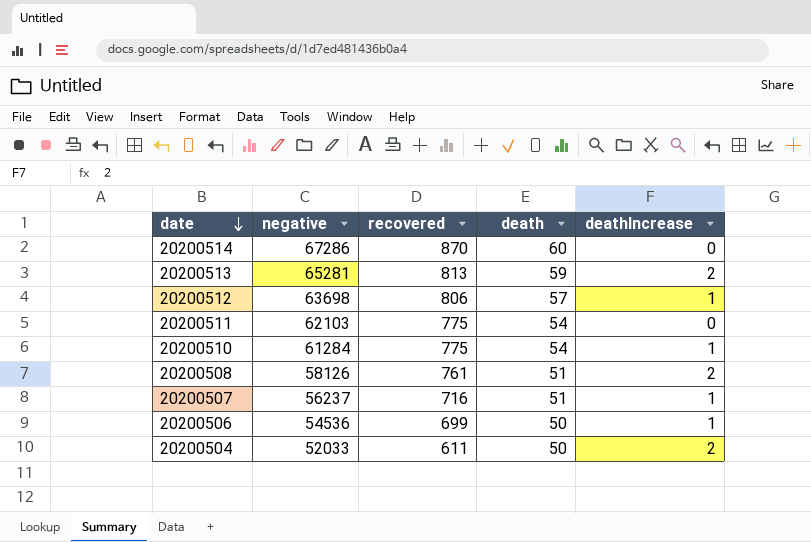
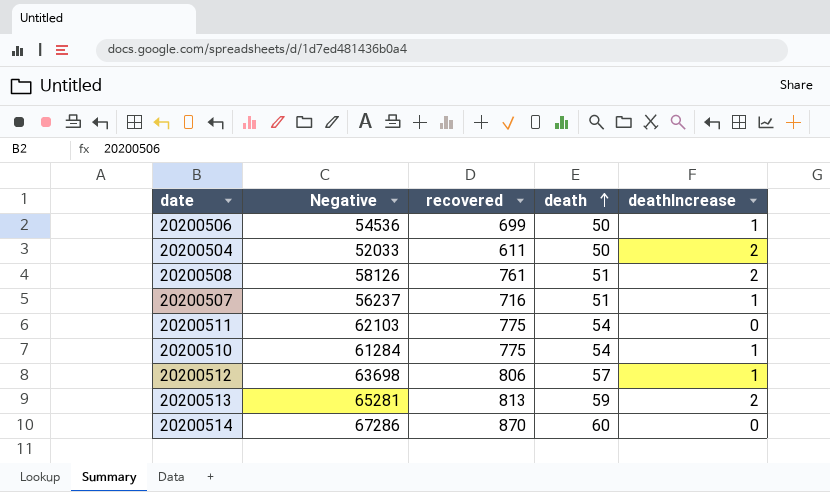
row order: date descending -> death ascending
column name: negative -> Negative

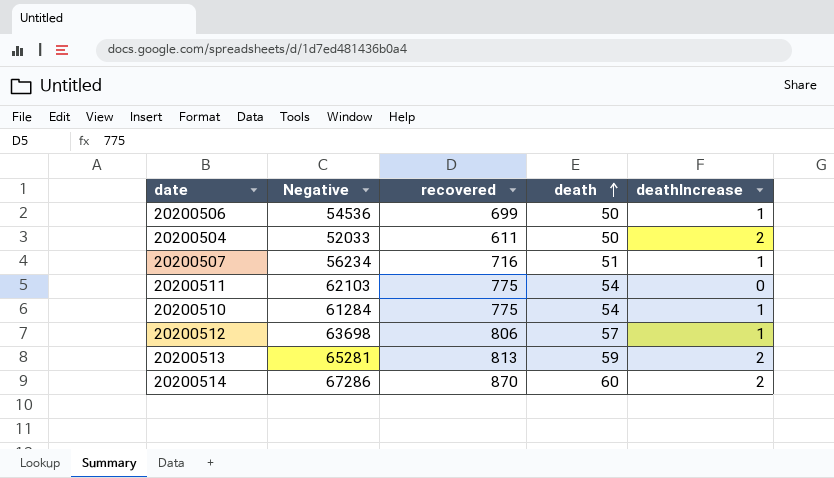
row 20200508: 58126 | 761 | 51 | 2 -> none
20200507 | Negative: 56237 -> 56234
20200514 | deathIncrease: 0 -> 2

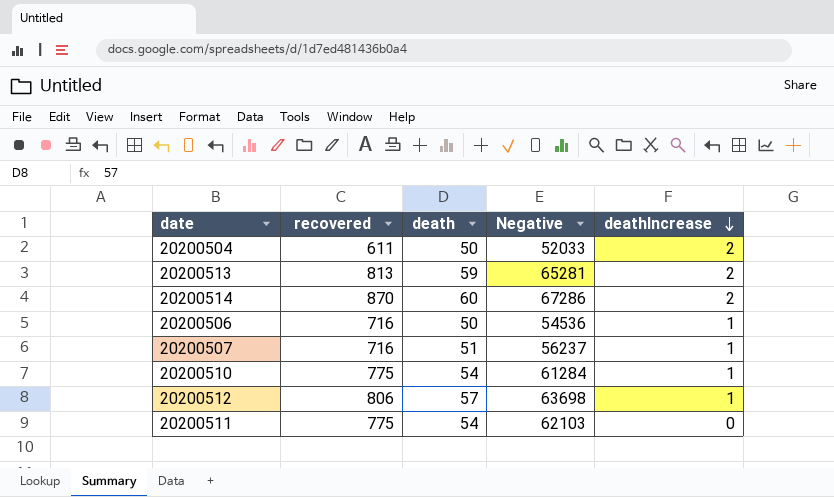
row order: death ascending -> deathIncrease descending
column Negative | position: 2 -> 4
20200506 | recovered: 699 -> 716
20200507 | Negative: 56234 -> 56237

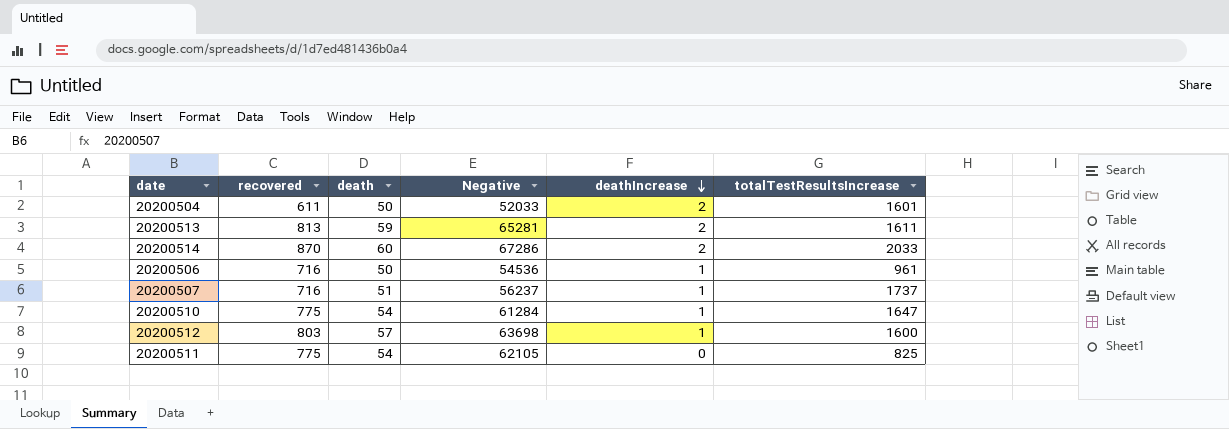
column totalTestResultsIncrease | position: none -> 6
20200512 | recovered: 806 -> 803
20200511 | Negative: 62103 -> 62105

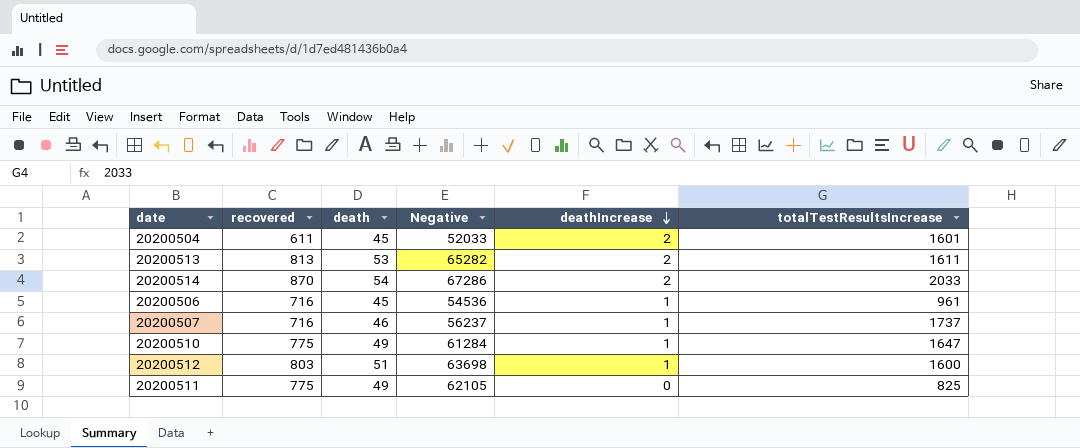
20200504 | death: 50 -> 45
20200513 | death: 59 -> 53
20200513 | Negative: 65281 -> 65282
20200514 | death: 60 -> 54
20200506 | death: 50 -> 45
20200507 | death: 51 -> 46
20200510 | death: 54 -> 49
20200512 | death: 57 -> 51
20200511 | death: 54 -> 49

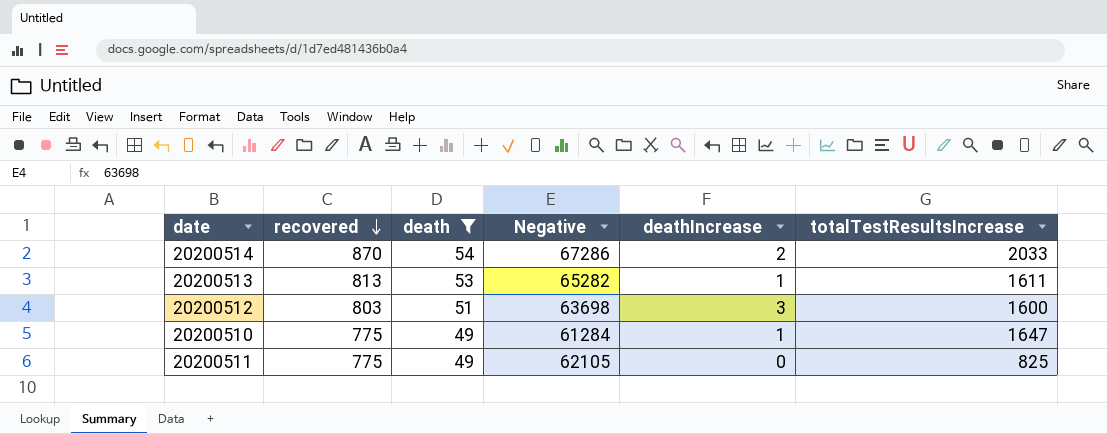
filter: none -> death >= 49
row order: deathIncrease descending -> recovered descending
20200513 | deathIncrease: 2 -> 1
20200512 | deathIncrease: 1 -> 3

